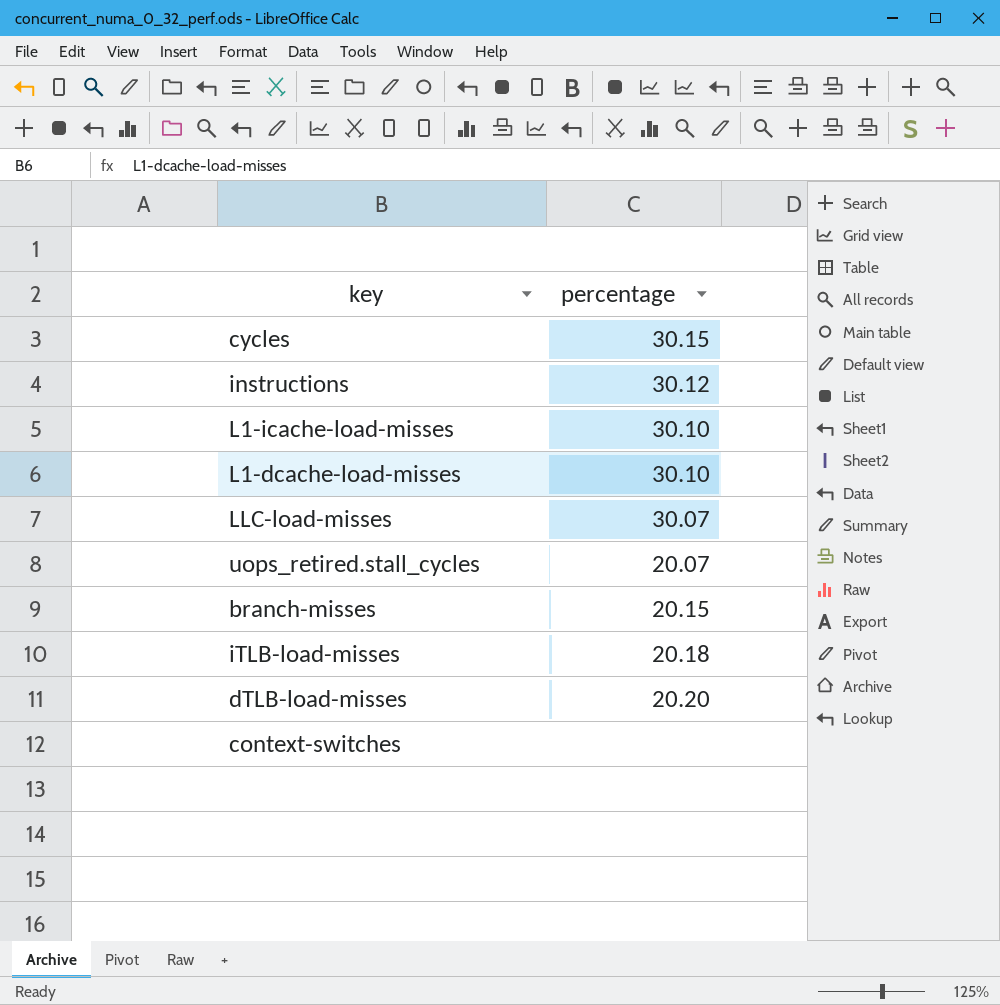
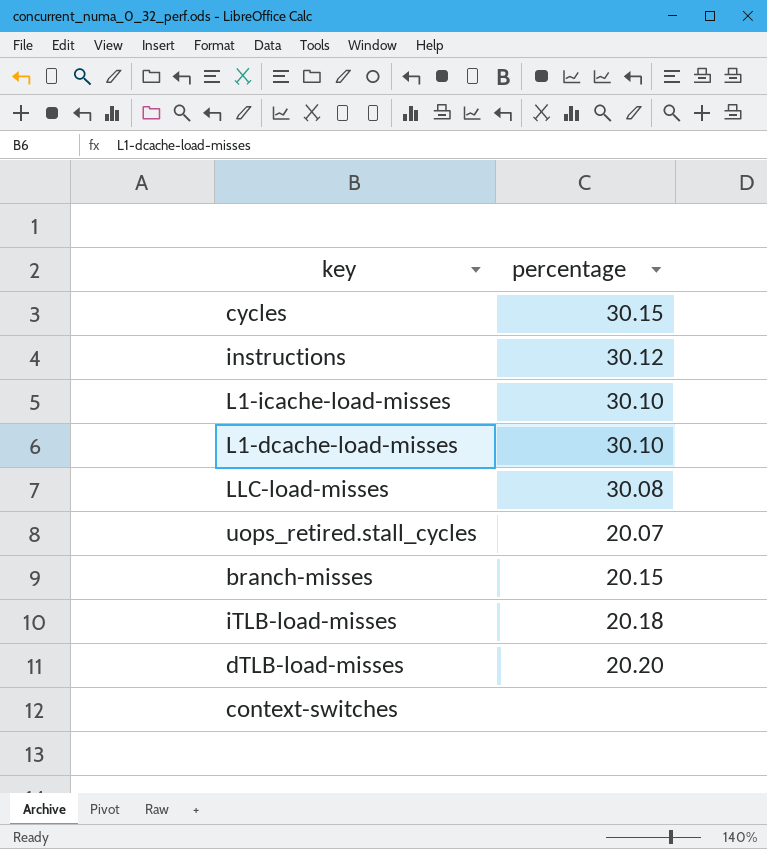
LLC-load-misses | percentage: 30.07 -> 30.08

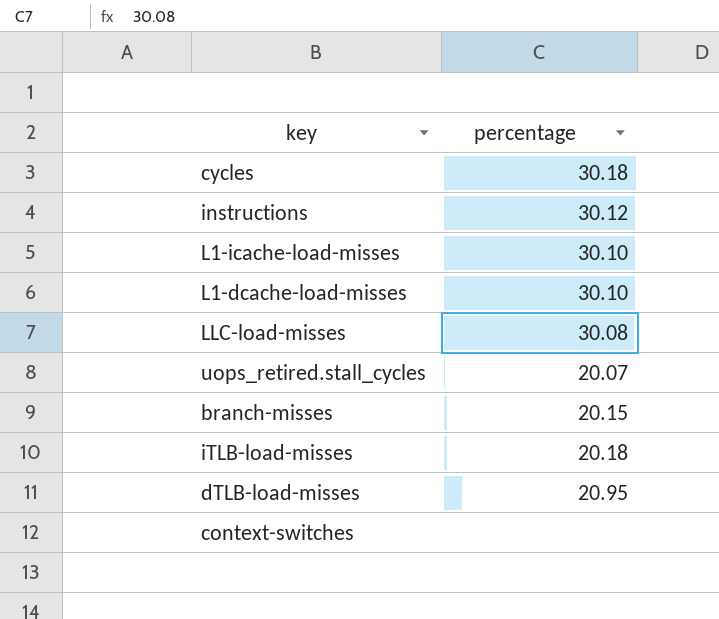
cycles | percentage: 30.15 -> 30.18
dTLB-load-misses | percentage: 20.20 -> 20.95

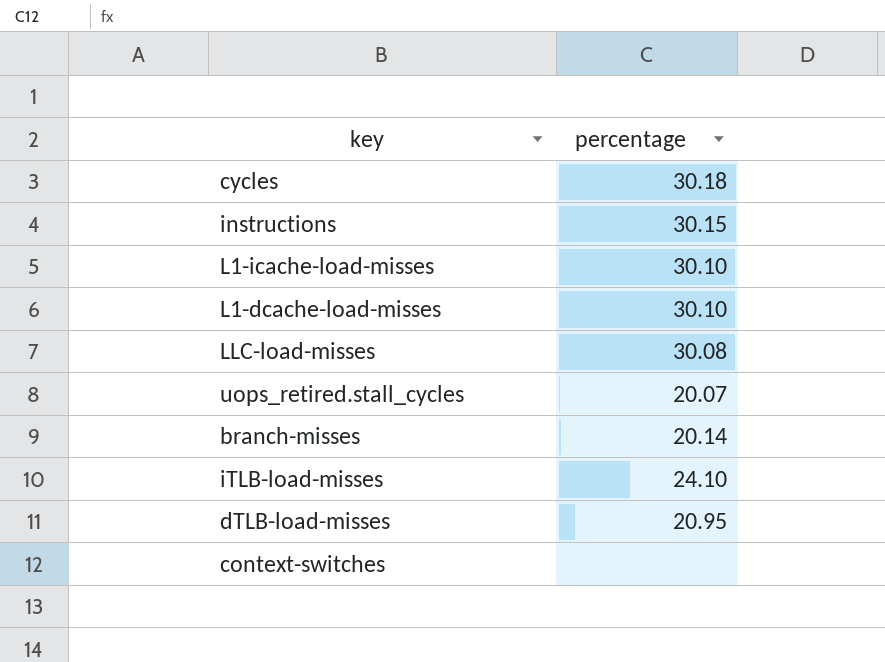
instructions | percentage: 30.12 -> 30.15
branch-misses | percentage: 20.15 -> 20.14
iTLB-load-misses | percentage: 20.18 -> 24.10

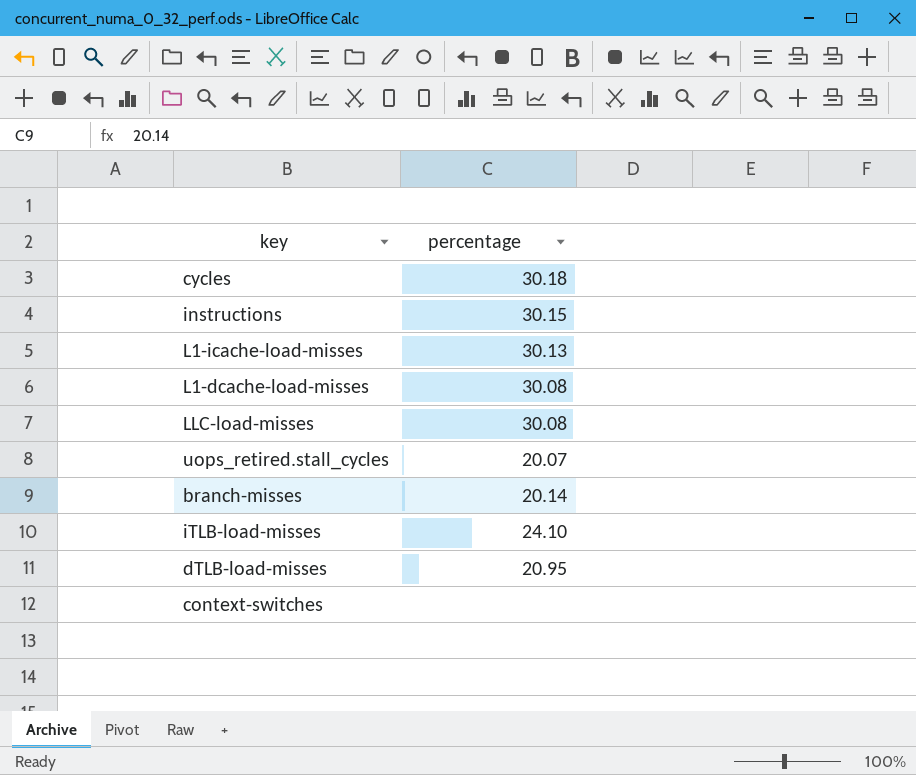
L1-icache-load-misses | percentage: 30.10 -> 30.13
L1-dcache-load-misses | percentage: 30.10 -> 30.08

